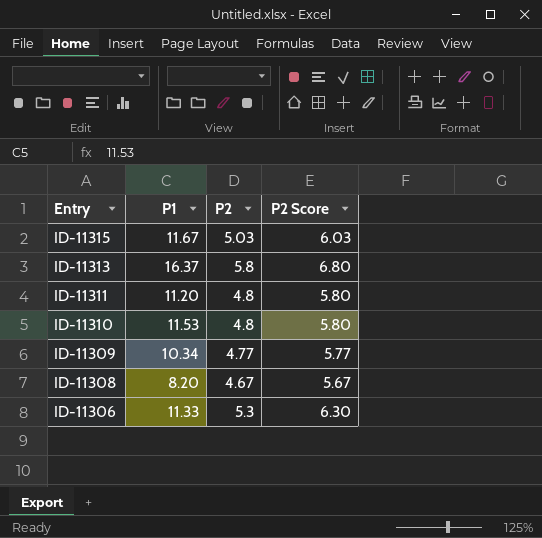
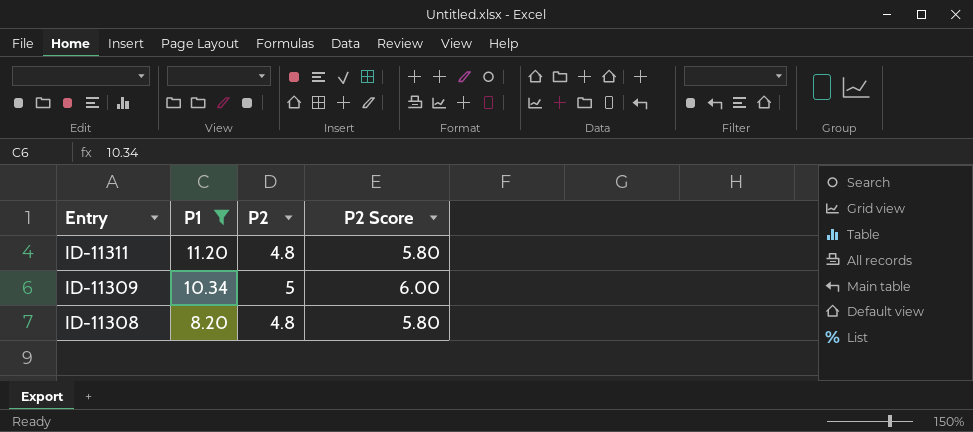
filter: none -> P1 <= 11.20
ID-11309 | P2: 4.77 -> 5
ID-11309 | P2 Score: 5.77 -> 6.00
ID-11308 | P2: 4.67 -> 4.8
ID-11308 | P2 Score: 5.67 -> 5.80

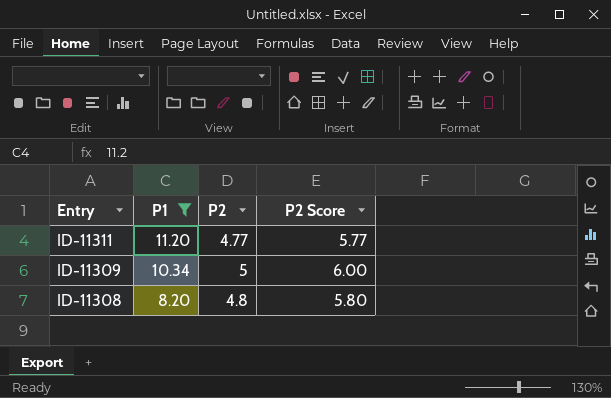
ID-11311 | P2: 4.8 -> 4.77
ID-11311 | P2 Score: 5.80 -> 5.77

